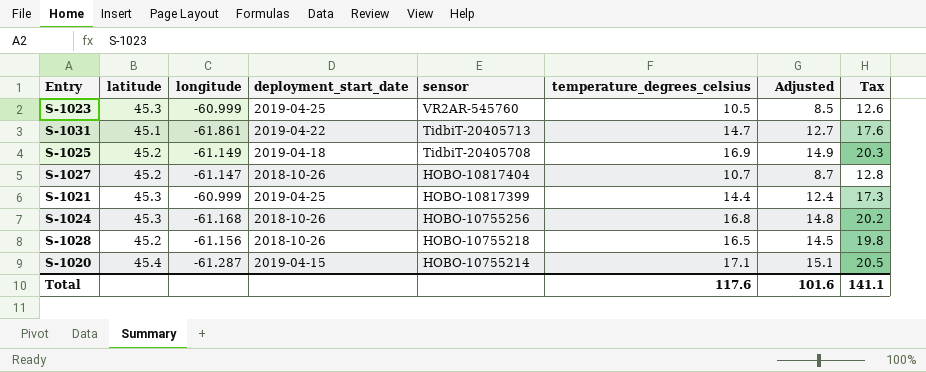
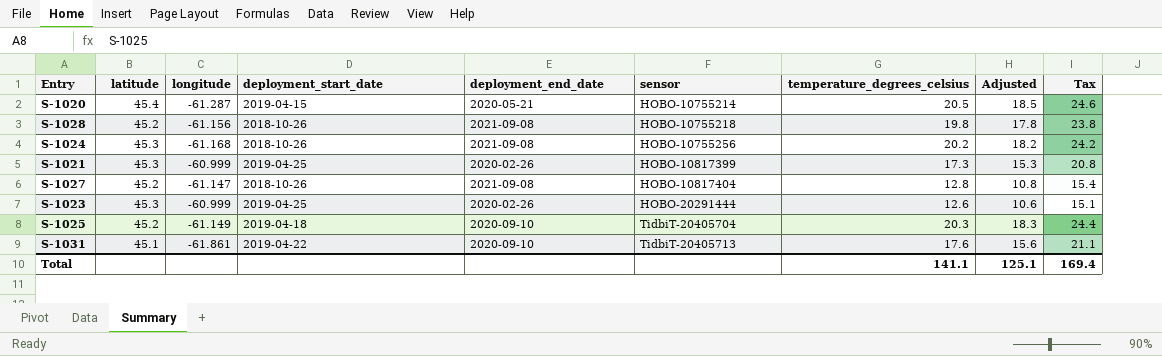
row order: sensor descending -> sensor ascending
column deployment_end_date | position: none -> 5
S-1020 | temperature_degrees_celsius: 17.1 -> 20.5
S-1020 | Adjusted: 15.1 -> 18.5
S-1020 | Tax: 20.5 -> 24.6
S-1028 | temperature_degrees_celsius: 16.5 -> 19.8
S-1028 | Adjusted: 14.5 -> 17.8
S-1028 | Tax: 19.8 -> 23.8
S-1024 | temperature_degrees_celsius: 16.8 -> 20.2
S-1024 | Adjusted: 14.8 -> 18.2
S-1024 | Tax: 20.2 -> 24.2
S-1021 | temperature_degrees_celsius: 14.4 -> 17.3
S-1021 | Adjusted: 12.4 -> 15.3
S-1021 | Tax: 17.3 -> 20.8
S-1027 | temperature_degrees_celsius: 10.7 -> 12.8
S-1027 | Adjusted: 8.7 -> 10.8
S-1027 | Tax: 12.8 -> 15.4
S-1023 | sensor: VR2AR-545760 -> HOBO-20291444
S-1023 | temperature_degrees_celsius: 10.5 -> 12.6
S-1023 | Adjusted: 8.5 -> 10.6
S-1023 | Tax: 12.6 -> 15.1
S-1025 | sensor: TidbiT-20405708 -> TidbiT-20405704
S-1025 | temperature_degrees_celsius: 16.9 -> 20.3
S-1025 | Adjusted: 14.9 -> 18.3
S-1025 | Tax: 20.3 -> 24.4
S-1031 | temperature_degrees_celsius: 14.7 -> 17.6
S-1031 | Adjusted: 12.7 -> 15.6
S-1031 | Tax: 17.6 -> 21.1
Total | temperature_degrees_celsius: 117.6 -> 141.1
Total | Adjusted: 101.6 -> 125.1
Total | Tax: 141.1 -> 169.4

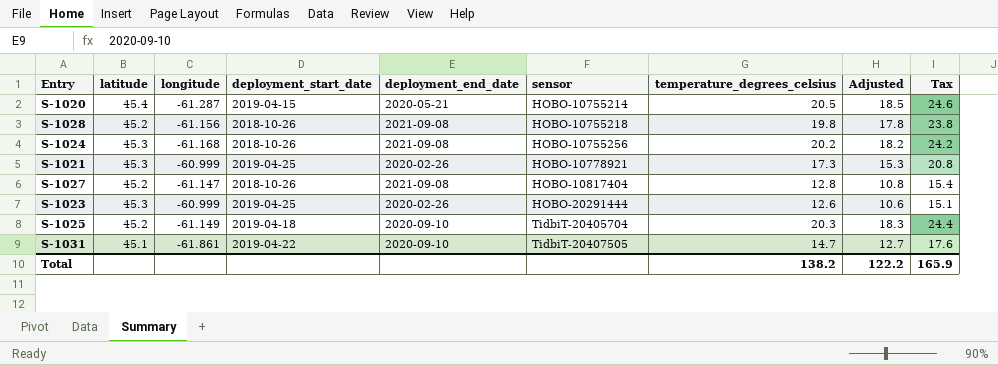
S-1021 | sensor: HOBO-10817399 -> HOBO-10778921
S-1031 | sensor: TidbiT-20405713 -> TidbiT-20407505
S-1031 | temperature_degrees_celsius: 17.6 -> 14.7
S-1031 | Adjusted: 15.6 -> 12.7
S-1031 | Tax: 21.1 -> 17.6
Total | temperature_degrees_celsius: 141.1 -> 138.2
Total | Adjusted: 125.1 -> 122.2
Total | Tax: 169.4 -> 165.9

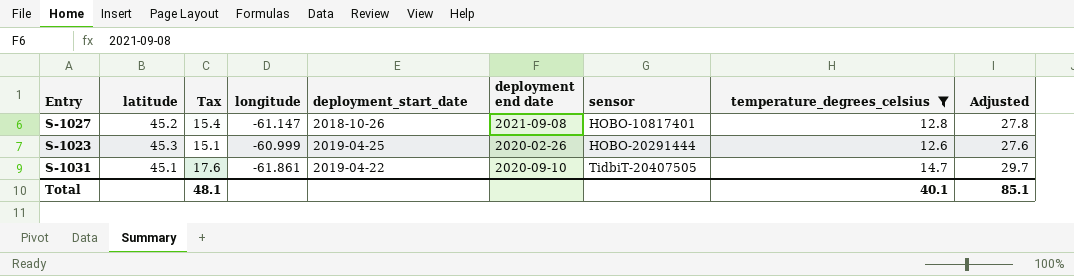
filter: none -> temperature_degrees_celsius <= 14.7
column Tax | position: 9 -> 3
column name: deployment_end_date -> deployment end date
column Adjusted | formula: [temperature_degrees_celsius] - 2 -> [temperature_degrees_celsius] + 15
S-1027 | sensor: HOBO-10817404 -> HOBO-10817401
Total | Tax: 165.9 -> 48.1
Total | temperature_degrees_celsius: 138.2 -> 40.1
Total | Adjusted: 122.2 -> 85.1

